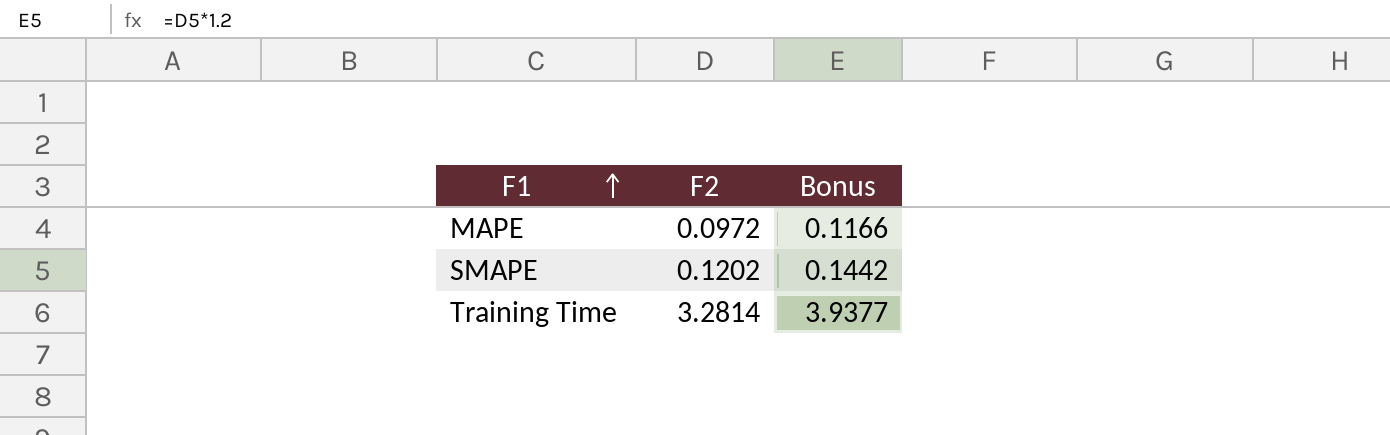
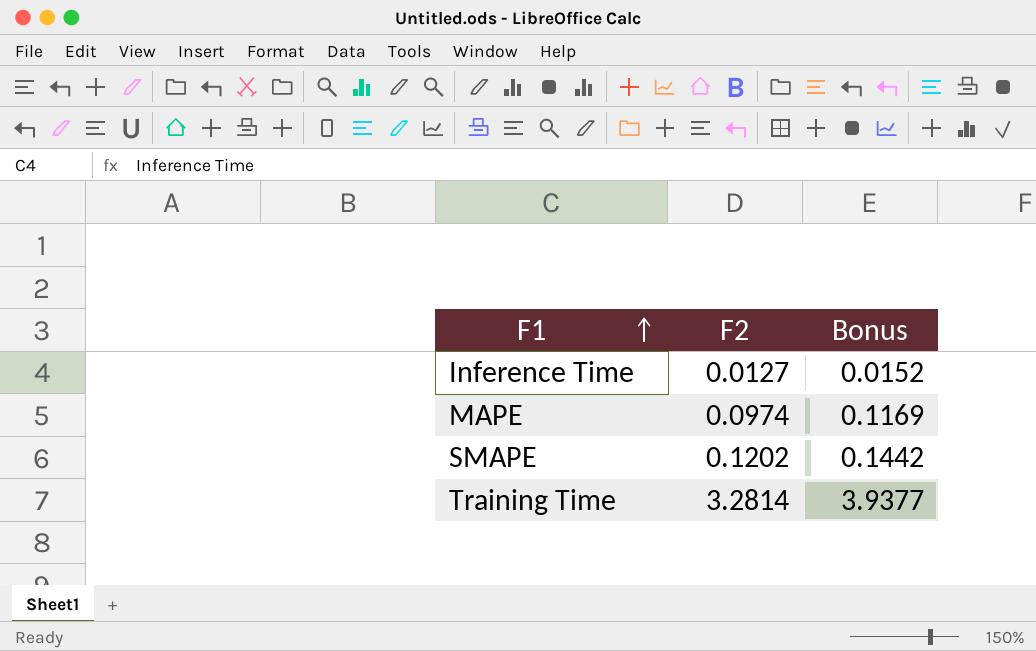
row Inference Time: none -> 0.0127 | 0.0152
MAPE | F2: 0.0972 -> 0.0974
MAPE | Bonus: 0.1166 -> 0.1169

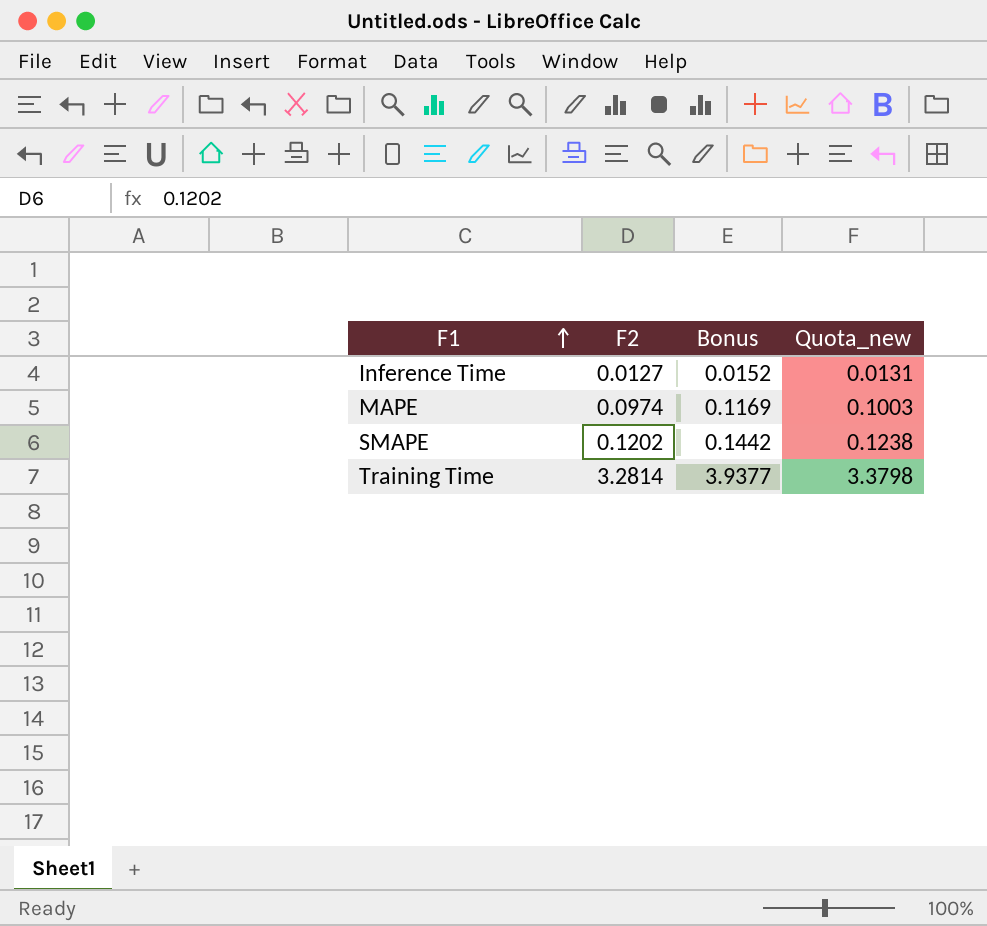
column Quota_new | formula: none -> [F2] * 1.03

